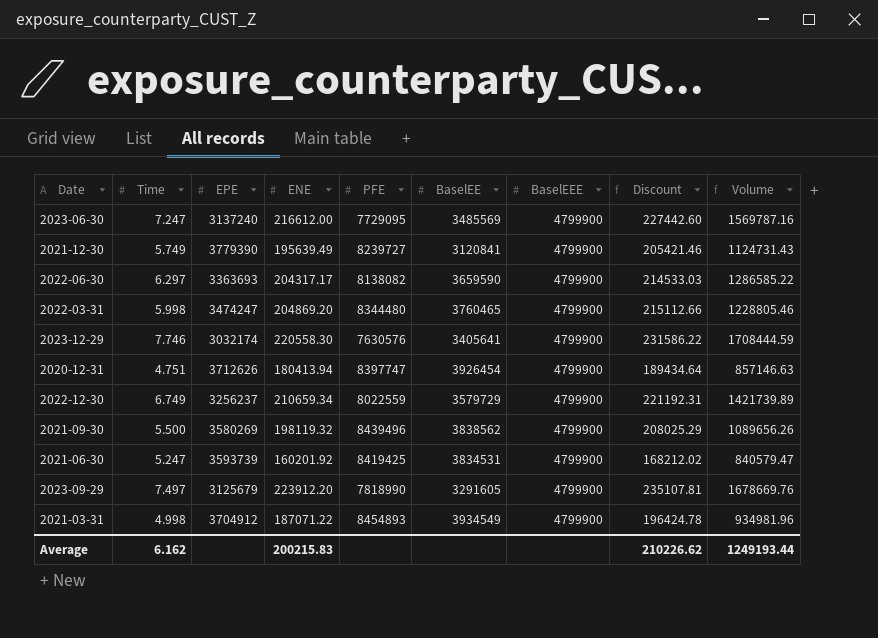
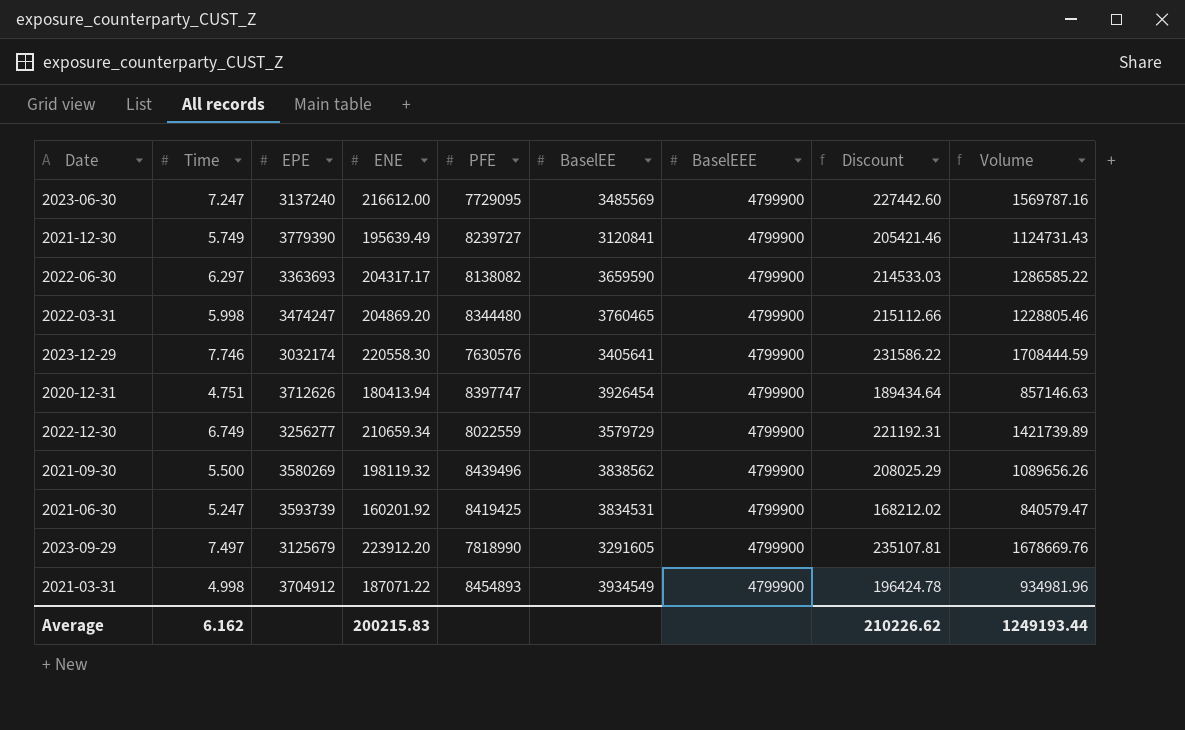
2022-12-30 | EPE: 3256237 -> 3256277

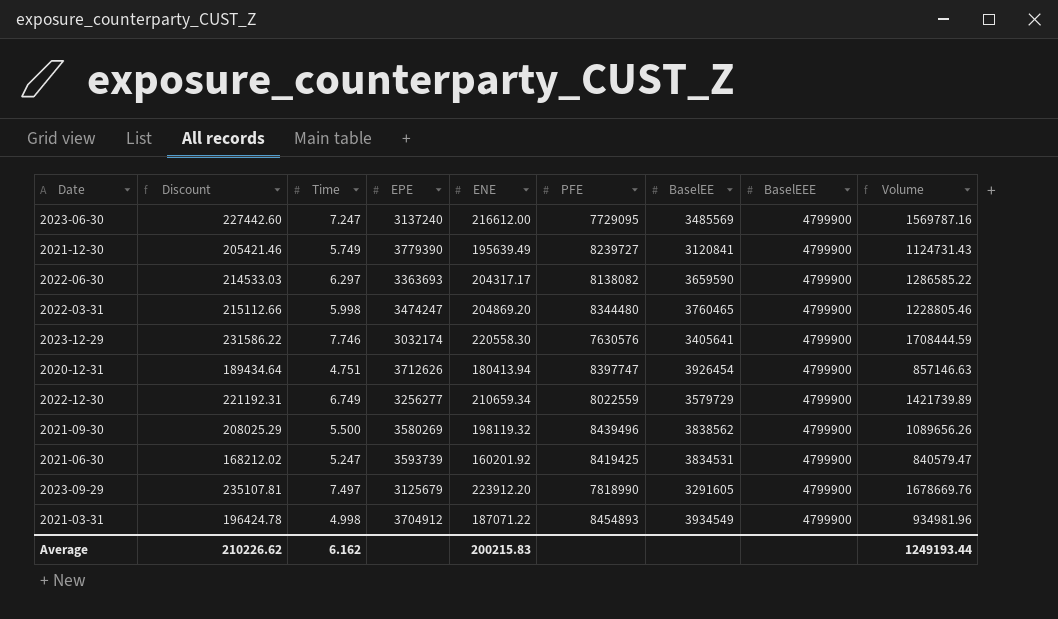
column Discount | position: 8 -> 2

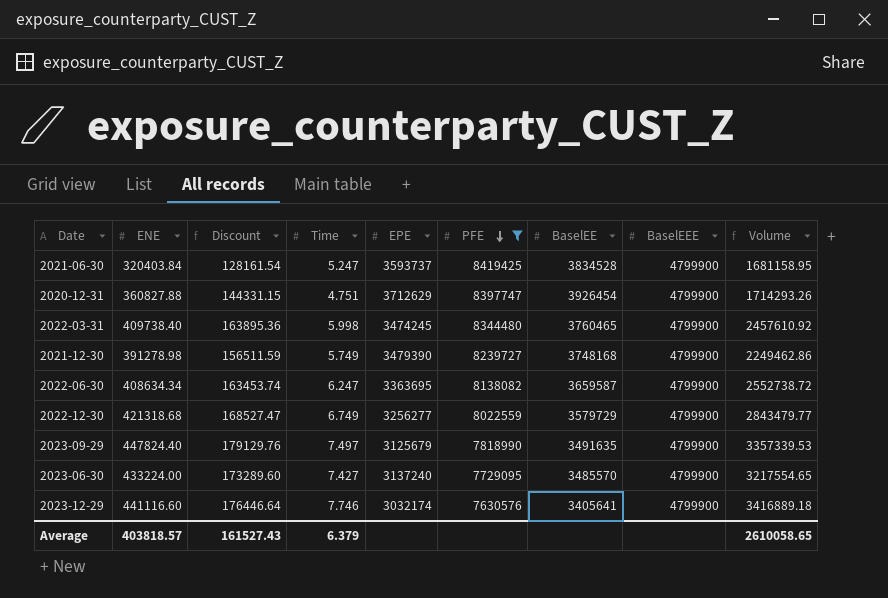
filter: none -> PFE <= 8419425
row order: none -> PFE descending
column ENE | position: 5 -> 2
column Discount | formula: [ENE] * 1.05 -> [ENE] * 0.4
2021-06-30 | ENE: 160201.92 -> 320403.84
2021-06-30 | EPE: 3593739 -> 3593737
2021-06-30 | BaselEE: 3834531 -> 3834528
2021-06-30 | Volume: 840579.47 -> 1681158.95
2020-12-31 | ENE: 180413.94 -> 360827.88
2020-12-31 | EPE: 3712626 -> 3712629
2020-12-31 | Volume: 857146.63 -> 1714293.26
2022-03-31 | ENE: 204869.20 -> 409738.40
2022-03-31 | EPE: 3474247 -> 3474245
2022-03-31 | Volume: 1228805.46 -> 2457610.92
2021-12-30 | ENE: 195639.49 -> 391278.98
2021-12-30 | EPE: 3779390 -> 3479390
2021-12-30 | BaselEE: 3120841 -> 3748168
2021-12-30 | Volume: 1124731.43 -> 2249462.86
2022-06-30 | ENE: 204317.17 -> 408634.34
2022-06-30 | Time: 6.297 -> 6.247
2022-06-30 | EPE: 3363693 -> 3363695
2022-06-30 | BaselEE: 3659590 -> 3659587
2022-06-30 | Volume: 1286585.22 -> 2552738.72
2022-12-30 | ENE: 210659.34 -> 421318.68
2022-12-30 | Volume: 1421739.89 -> 2843479.77
2023-09-29 | ENE: 223912.20 -> 447824.40
2023-09-29 | BaselEE: 3291605 -> 3491635
2023-09-29 | Volume: 1678669.76 -> 3357339.53
2023-06-30 | ENE: 216612.00 -> 433224.00
2023-06-30 | Time: 7.247 -> 7.427
2023-06-30 | BaselEE: 3485569 -> 3485570
2023-06-30 | Volume: 1569787.16 -> 3217554.65
2023-12-29 | ENE: 220558.30 -> 441116.60
2023-12-29 | Volume: 1708444.59 -> 3416889.18
Average | ENE: 200215.83 -> 403818.57
Average | Discount: 210226.62 -> 161527.43
Average | Time: 6.162 -> 6.379
Average | Volume: 1249193.44 -> 2610058.65

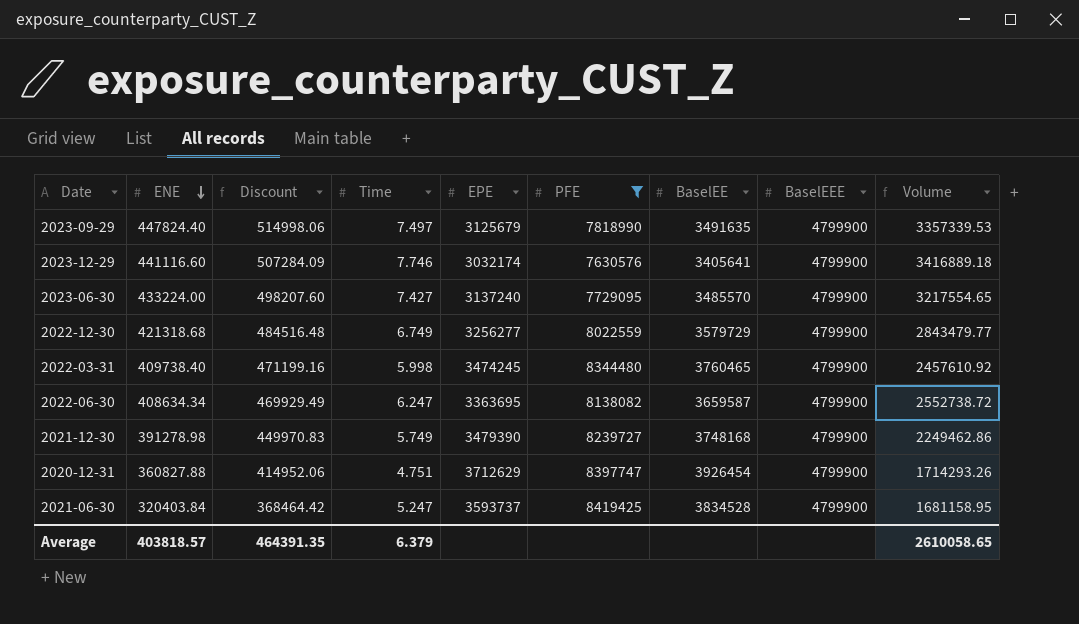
row order: PFE descending -> ENE descending
column Discount | formula: [ENE] * 0.4 -> [ENE] * 1.15
Average | Discount: 161527.43 -> 464391.35

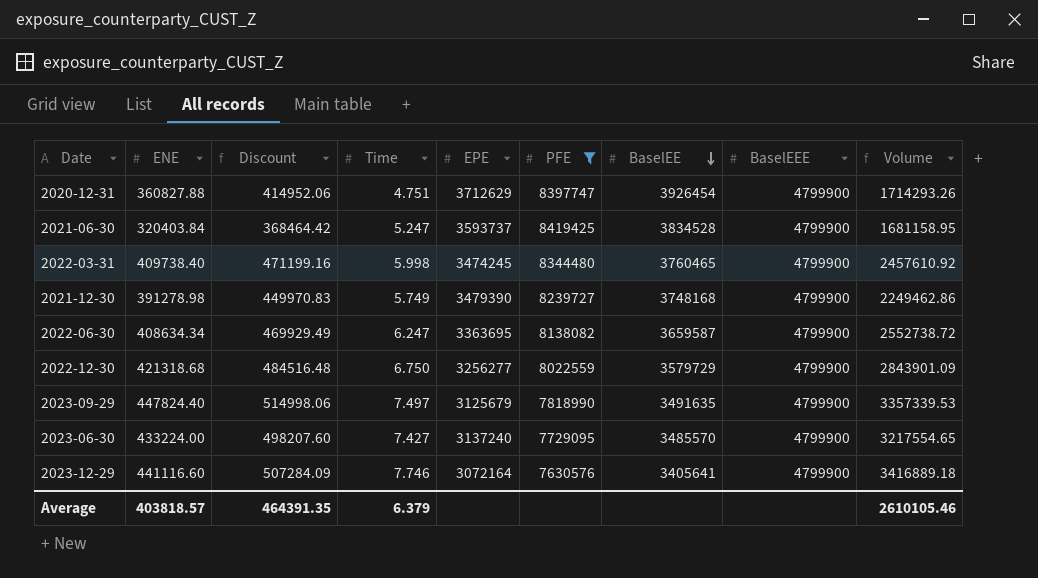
row order: ENE descending -> BaselEE descending
2022-12-30 | Time: 6.749 -> 6.750
2022-12-30 | Volume: 2843479.77 -> 2843901.09
2023-12-29 | EPE: 3032174 -> 3072164
Average | Volume: 2610058.65 -> 2610105.46

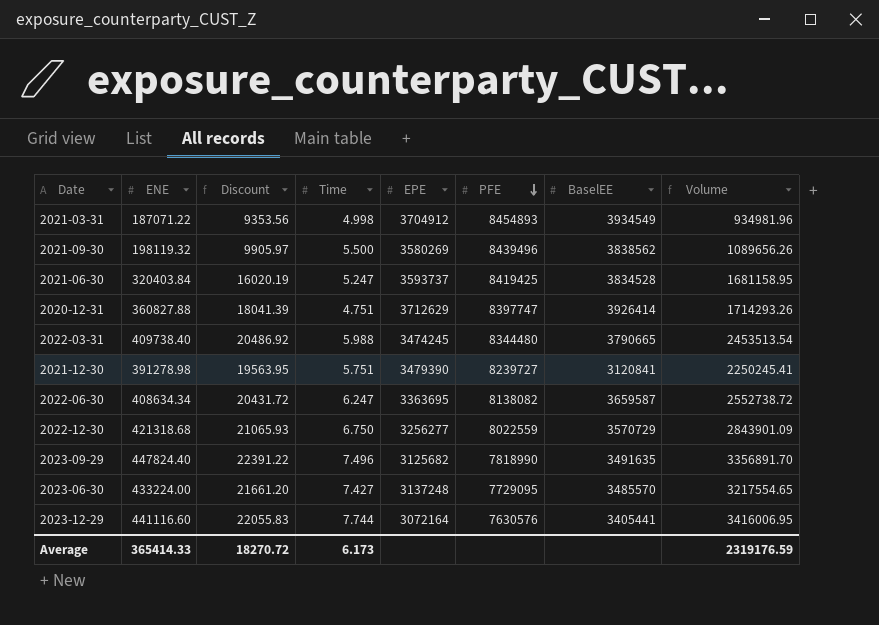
filter: PFE <= 8419425 -> none
row order: BaselEE descending -> PFE descending
column BaselEEE | position: 8 -> none
column Discount | formula: [ENE] * 1.15 -> [ENE] * 0.05
2020-12-31 | BaselEE: 3926454 -> 3926414
2022-03-31 | Time: 5.998 -> 5.988
2022-03-31 | BaselEE: 3760465 -> 3790665
2022-03-31 | Volume: 2457610.92 -> 2453513.54
2021-12-30 | Time: 5.749 -> 5.751
2021-12-30 | BaselEE: 3748168 -> 3120841
2021-12-30 | Volume: 2249462.86 -> 2250245.41
2022-12-30 | BaselEE: 3579729 -> 3570729
2023-09-29 | Time: 7.497 -> 7.496
2023-09-29 | EPE: 3125679 -> 3125682
2023-09-29 | Volume: 3357339.53 -> 3356891.70
2023-06-30 | EPE: 3137240 -> 3137248
2023-12-29 | Time: 7.746 -> 7.744
2023-12-29 | BaselEE: 3405641 -> 3405441
2023-12-29 | Volume: 3416889.18 -> 3416006.95
Average | ENE: 403818.57 -> 365414.33
Average | Discount: 464391.35 -> 18270.72
Average | Time: 6.379 -> 6.173
Average | Volume: 2610105.46 -> 2319176.59

